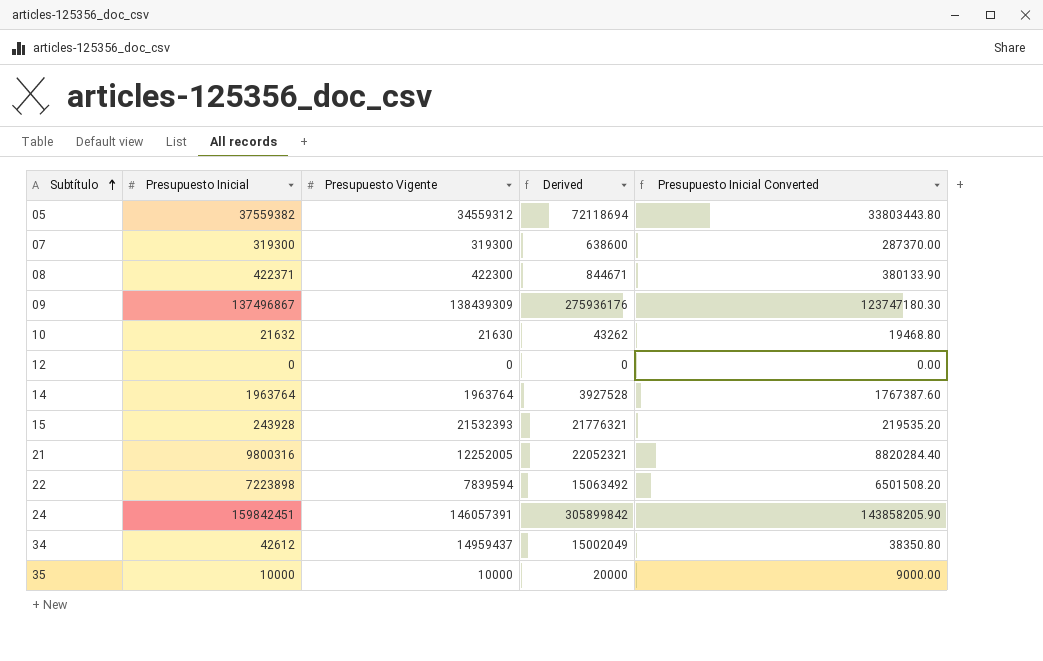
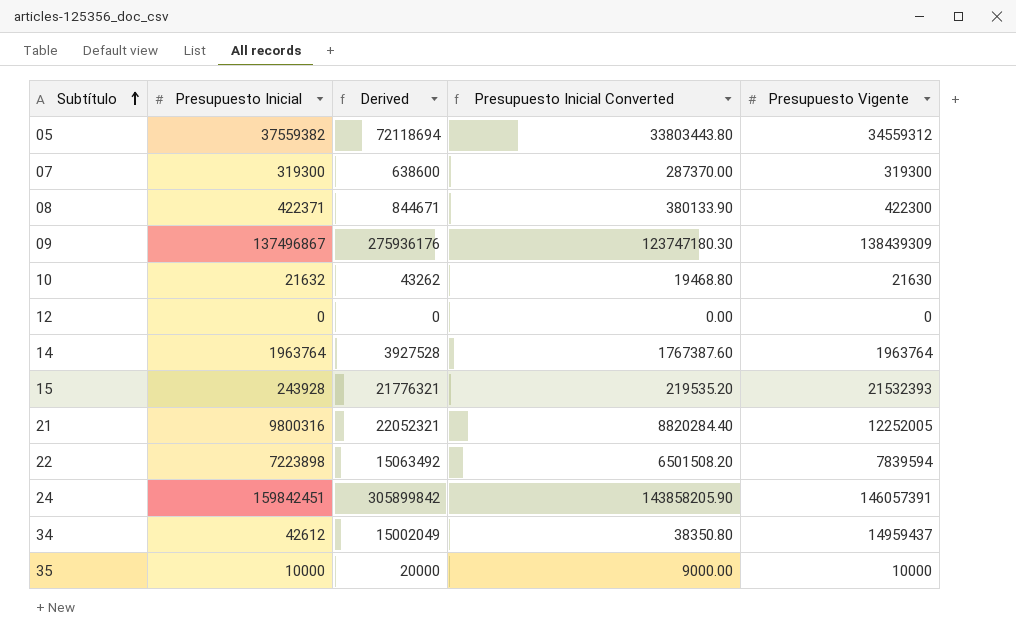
column Presupuesto Vigente | position: 3 -> 5

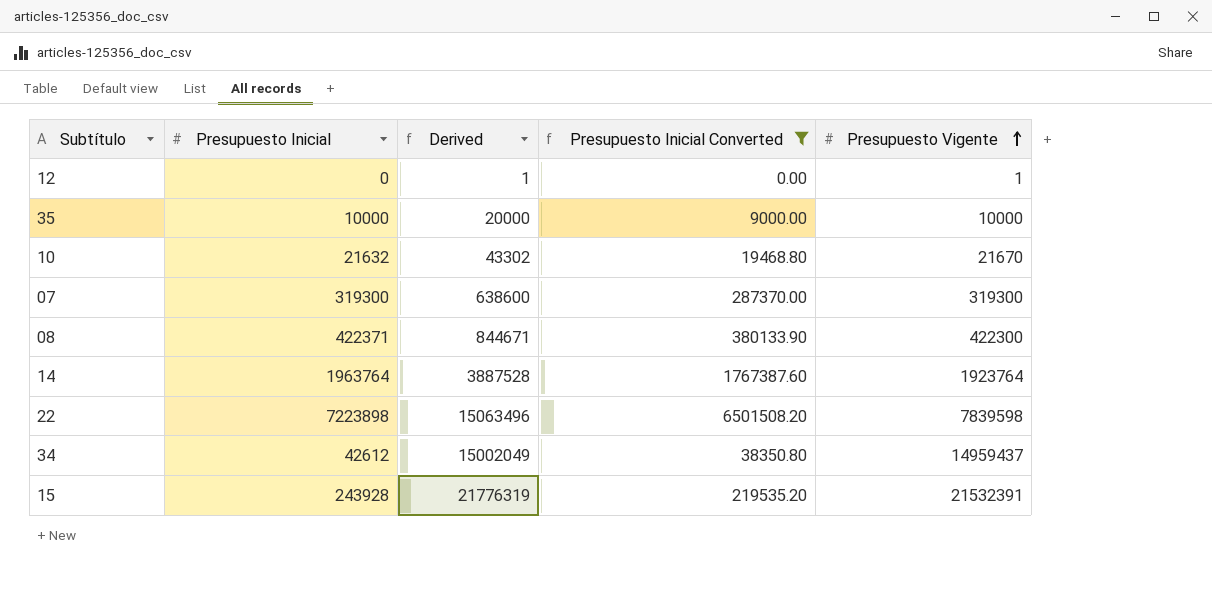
filter: none -> Presupuesto Inicial Converted <= 6501508.20
row order: Subtítulo ascending -> Presupuesto Vigente ascending
12 | Derived: 0 -> 1
12 | Presupuesto Vigente: 0 -> 1
10 | Derived: 43262 -> 43302
10 | Presupuesto Vigente: 21630 -> 21670
14 | Derived: 3927528 -> 3887528
14 | Presupuesto Vigente: 1963764 -> 1923764
22 | Derived: 15063492 -> 15063496
22 | Presupuesto Vigente: 7839594 -> 7839598
15 | Derived: 21776321 -> 21776319
15 | Presupuesto Vigente: 21532393 -> 21532391

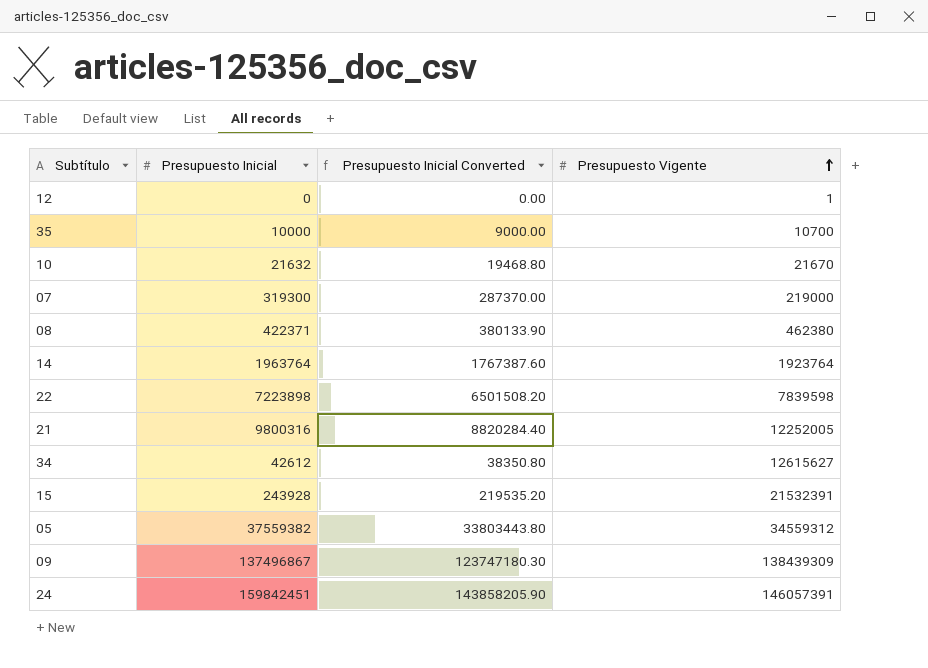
filter: Presupuesto Inicial Converted <= 6501508.20 -> none
column Derived | formula: [Presupuesto Inicial] + [Presupuesto Vigente] -> none
35 | Presupuesto Vigente: 10000 -> 10700
07 | Presupuesto Vigente: 319300 -> 219000
08 | Presupuesto Vigente: 422300 -> 462380
34 | Presupuesto Vigente: 14959437 -> 12615627

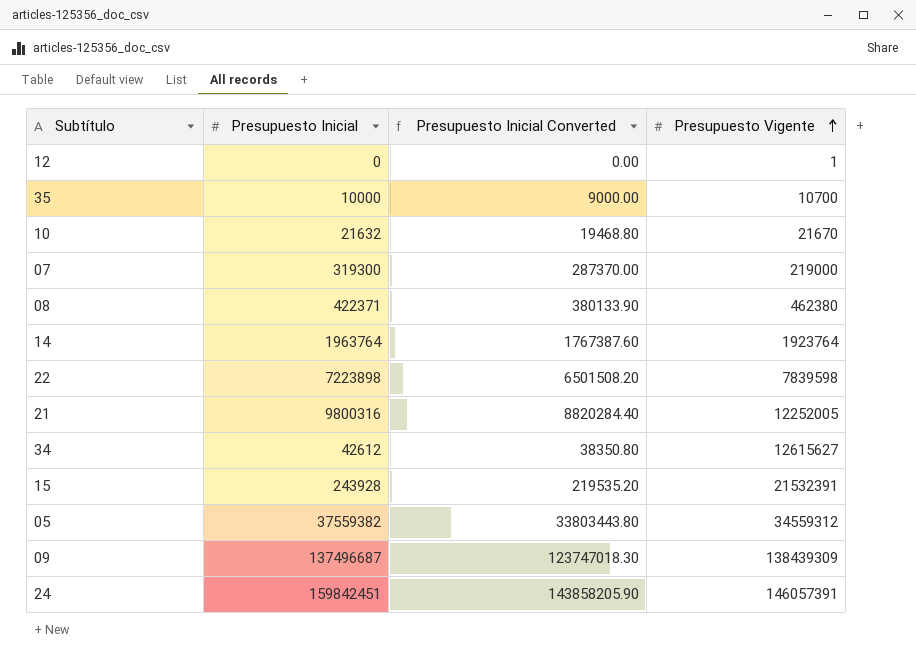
09 | Presupuesto Inicial: 137496867 -> 137496687
09 | Presupuesto Inicial Converted: 123747180.30 -> 123747018.30

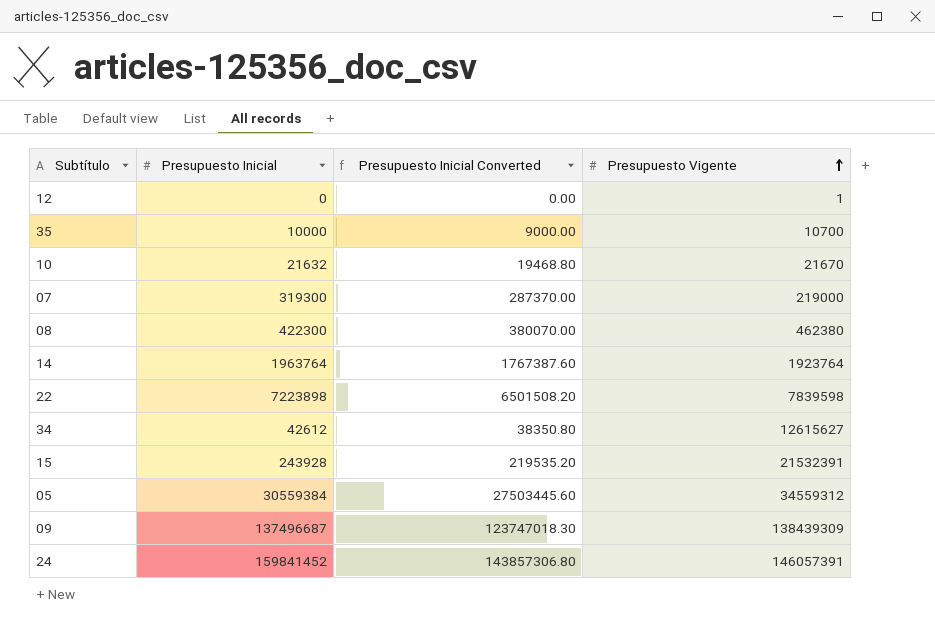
row 21: 9800316 | 8820284.40 | 12252005 -> none
08 | Presupuesto Inicial: 422371 -> 422300
08 | Presupuesto Inicial Converted: 380133.90 -> 380070.00
05 | Presupuesto Inicial: 37559382 -> 30559384
05 | Presupuesto Inicial Converted: 33803443.80 -> 27503445.60
24 | Presupuesto Inicial: 159842451 -> 159841452
24 | Presupuesto Inicial Converted: 143858205.90 -> 143857306.80

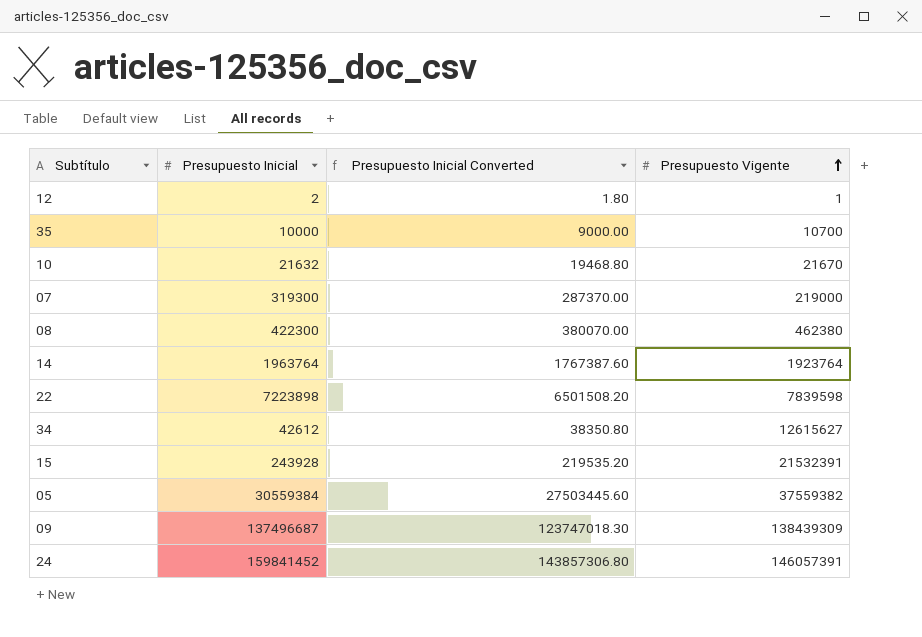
12 | Presupuesto Inicial: 0 -> 2
12 | Presupuesto Inicial Converted: 0.00 -> 1.80
05 | Presupuesto Vigente: 34559312 -> 37559382

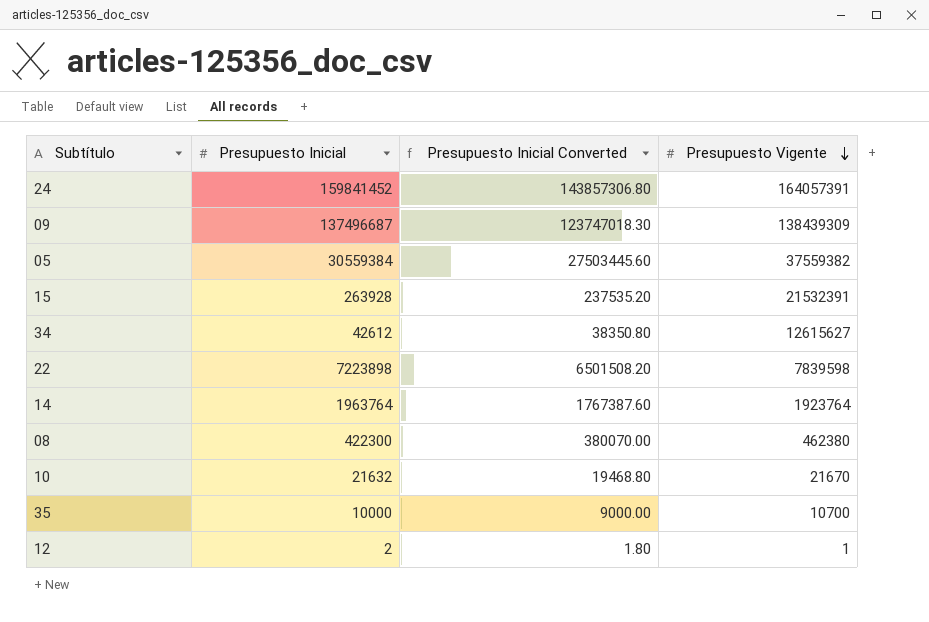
row order: Presupuesto Vigente ascending -> Presupuesto Vigente descending
row 07: 319300 | 287370.00 | 219000 -> none
24 | Presupuesto Vigente: 146057391 -> 164057391
15 | Presupuesto Inicial: 243928 -> 263928
15 | Presupuesto Inicial Converted: 219535.20 -> 237535.20

